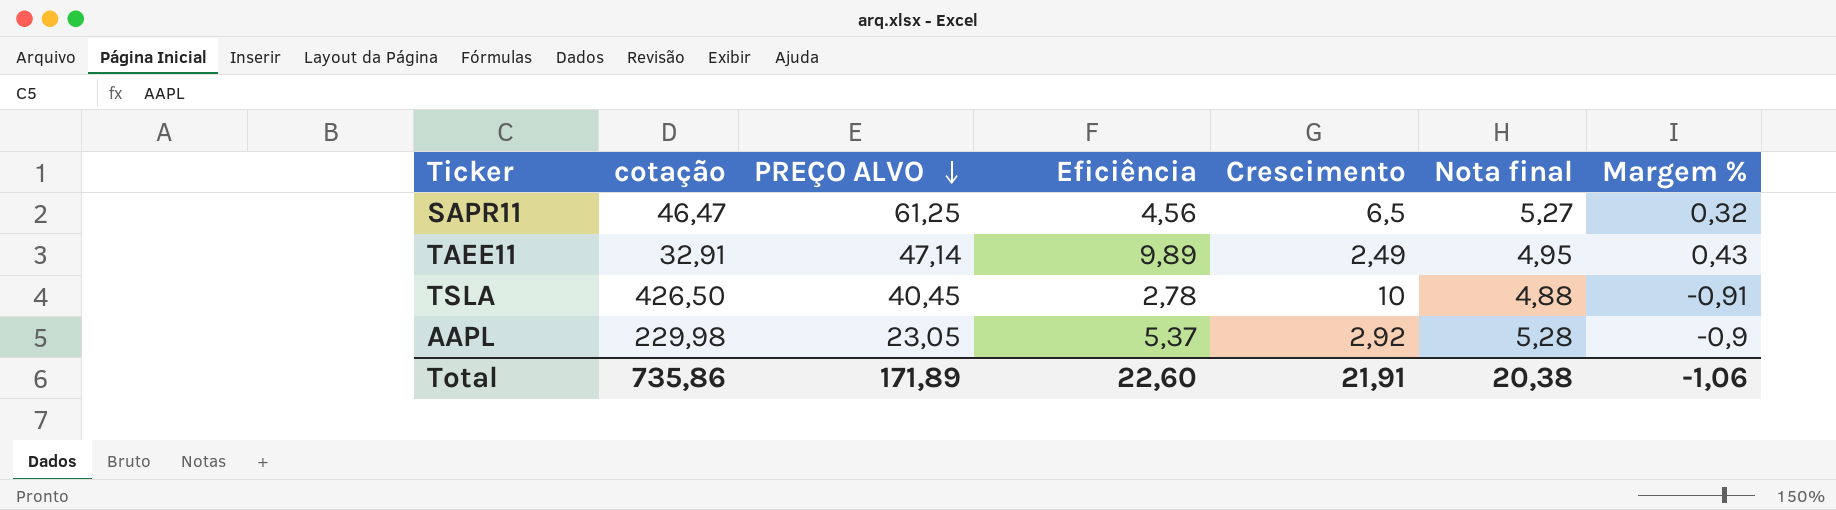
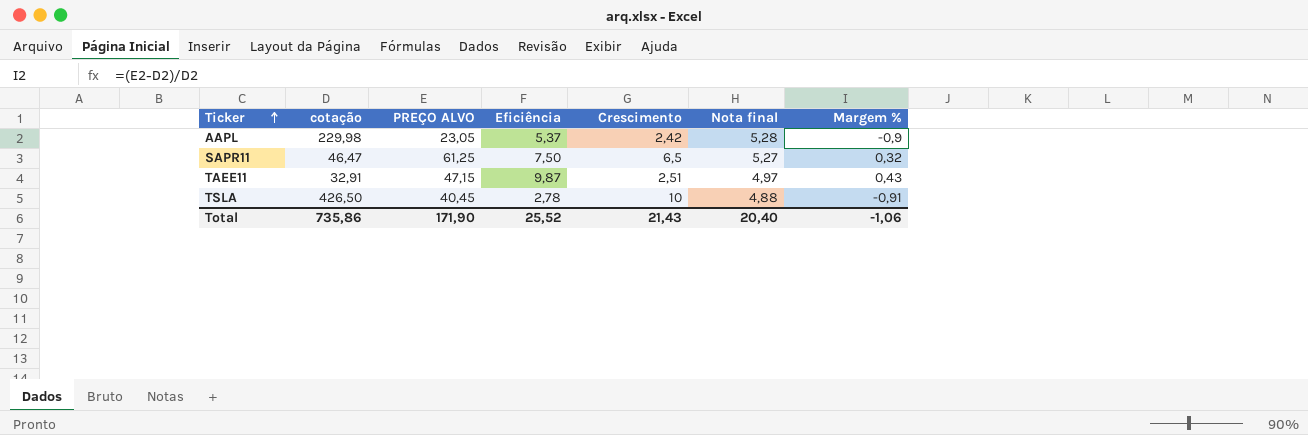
row order: PREÇO ALVO descending -> Ticker ascending
AAPL | Crescimento: 2,92 -> 2,42
SAPR11 | Eficiência: 4,56 -> 7,50
TAEE11 | PREÇO ALVO: 47,14 -> 47,15
TAEE11 | Eficiência: 9,89 -> 9,87
TAEE11 | Crescimento: 2,49 -> 2,51
TAEE11 | Nota final: 4,95 -> 4,97
Total | PREÇO ALVO: 171,89 -> 171,90
Total | Eficiência: 22,60 -> 25,52
Total | Crescimento: 21,91 -> 21,43
Total | Nota final: 20,38 -> 20,40

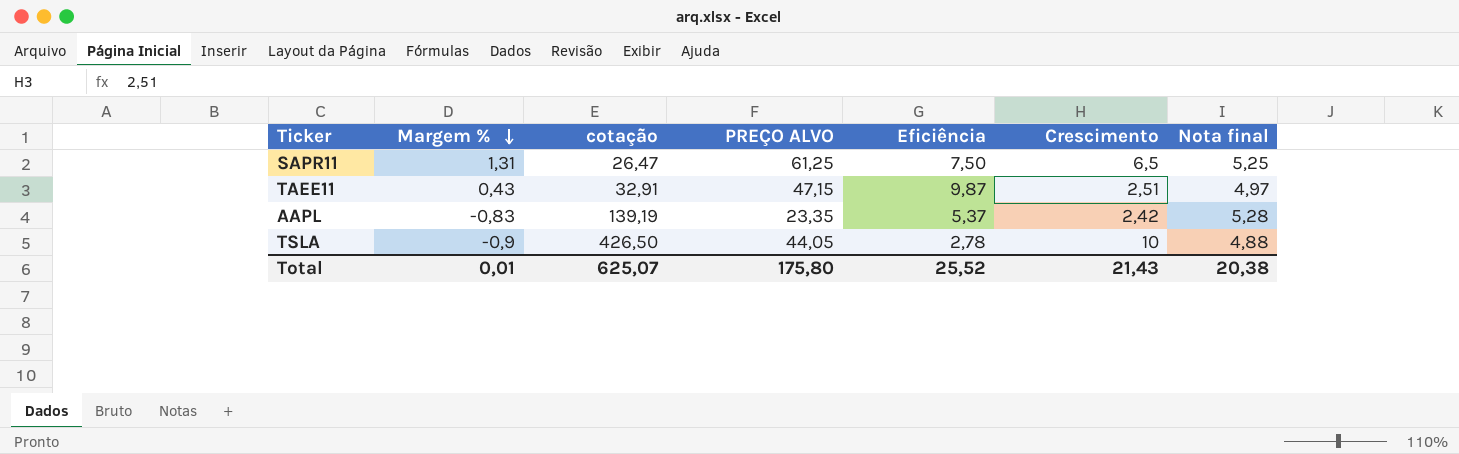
row order: Ticker ascending -> Margem % descending
column Margem % | position: 7 -> 2
SAPR11 | Margem %: 0,32 -> 1,31
SAPR11 | cotação: 46,47 -> 26,47
SAPR11 | Nota final: 5,27 -> 5,25
AAPL | Margem %: -0,9 -> -0,83
AAPL | cotação: 229,98 -> 139,19
AAPL | PREÇO ALVO: 23,05 -> 23,35
TSLA | Margem %: -0,91 -> -0,9
TSLA | PREÇO ALVO: 40,45 -> 44,05
Total | Margem %: -1,06 -> 0,01
Total | cotação: 735,86 -> 625,07
Total | PREÇO ALVO: 171,90 -> 175,80
Total | Nota final: 20,40 -> 20,38

